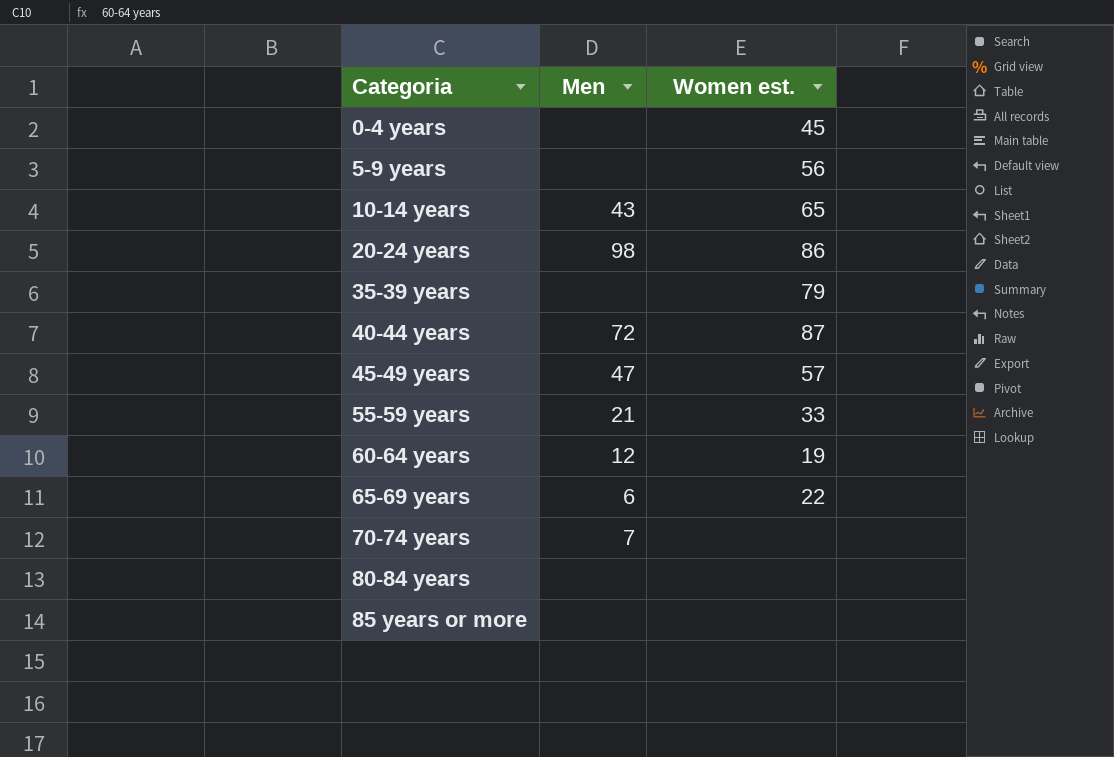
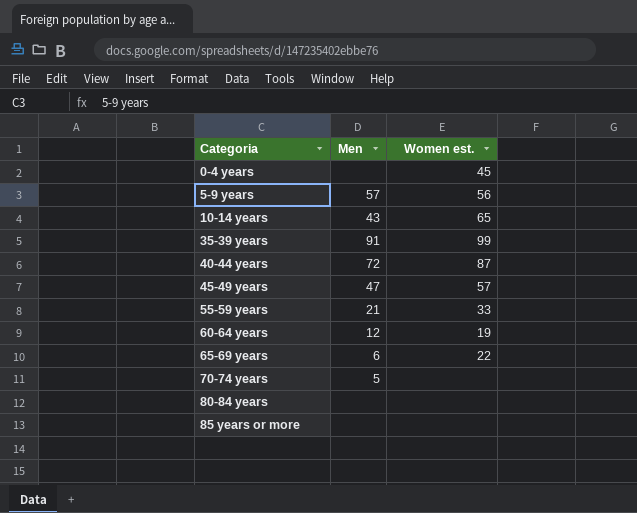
row 20-24 years: 98 | 86 -> none
5-9 years | Men: none -> 57
35-39 years | Men: none -> 91
35-39 years | Women est.: 79 -> 99
70-74 years | Men: 7 -> 5

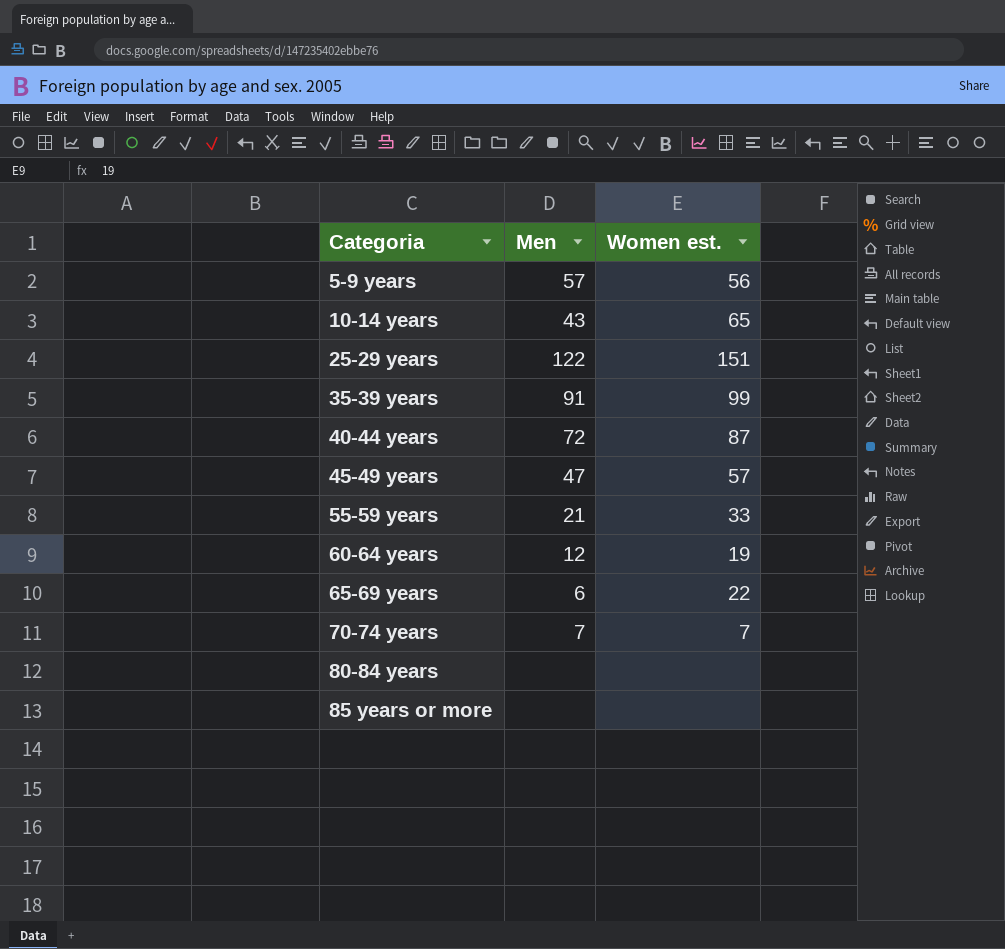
row 0-4 years: none | 45 -> none
row 25-29 years: none -> 122 | 151
70-74 years | Men: 5 -> 7
70-74 years | Women est.: none -> 7

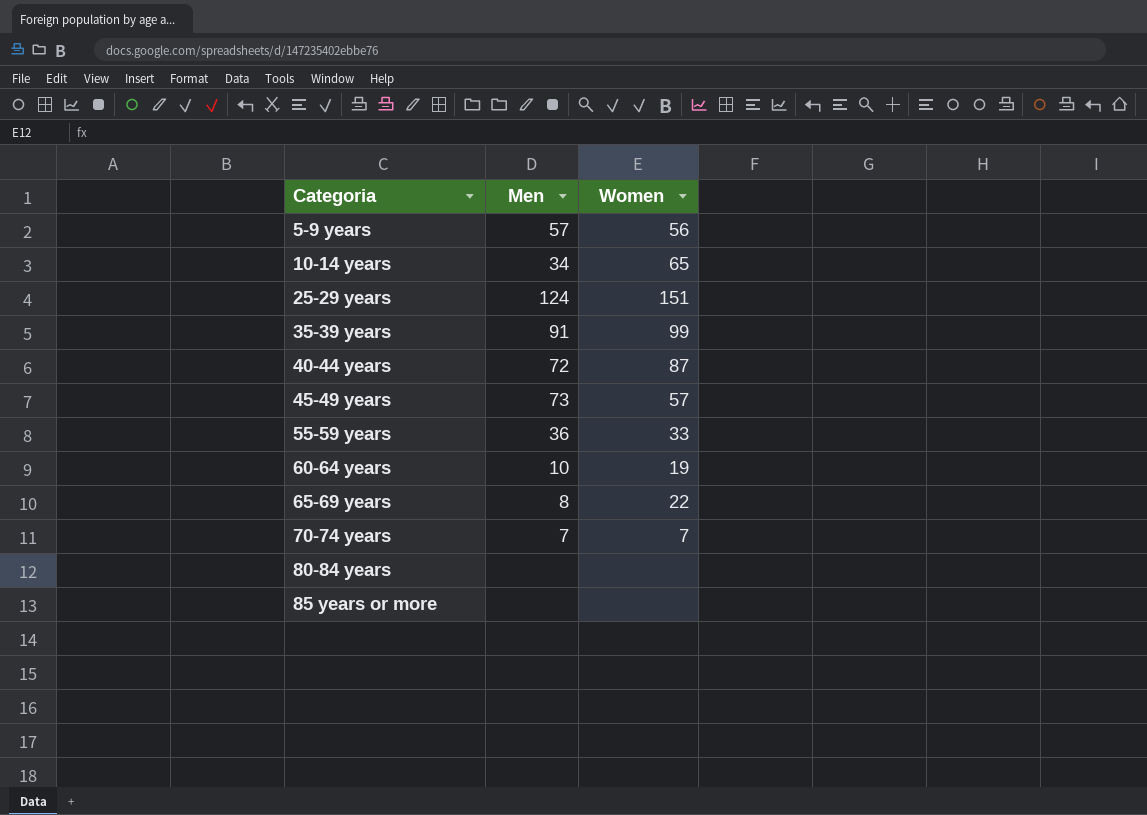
column name: Women est. -> Women
10-14 years | Men: 43 -> 34
25-29 years | Men: 122 -> 124
45-49 years | Men: 47 -> 73
55-59 years | Men: 21 -> 36
60-64 years | Men: 12 -> 10
65-69 years | Men: 6 -> 8

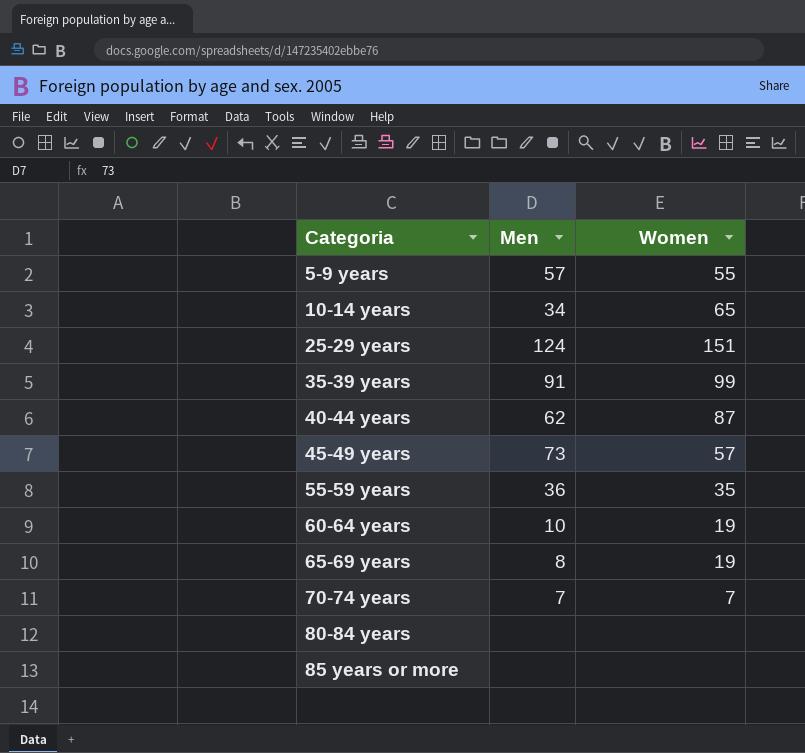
5-9 years | Women: 56 -> 55
40-44 years | Men: 72 -> 62
55-59 years | Women: 33 -> 35
65-69 years | Women: 22 -> 19

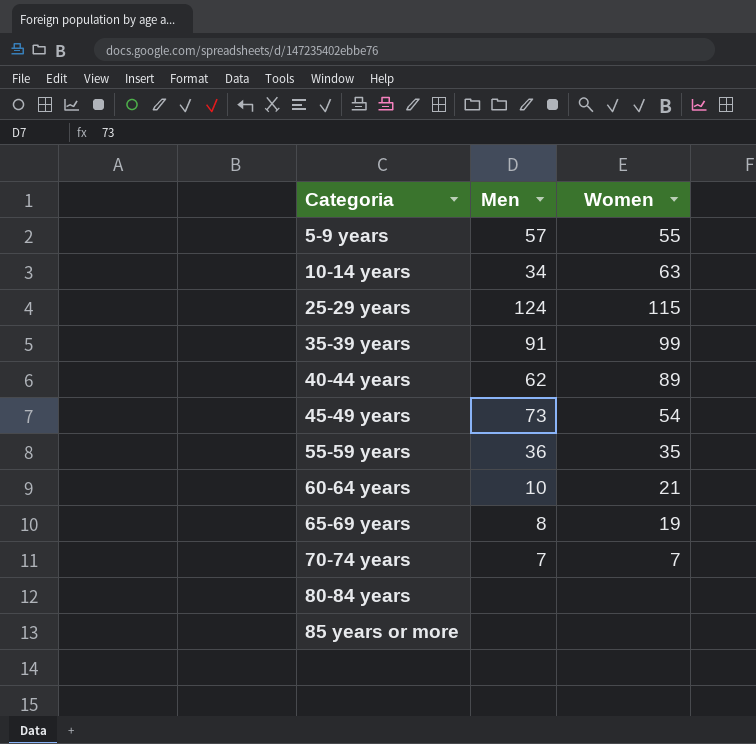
10-14 years | Women: 65 -> 63
25-29 years | Women: 151 -> 115
40-44 years | Women: 87 -> 89
45-49 years | Women: 57 -> 54
60-64 years | Women: 19 -> 21

